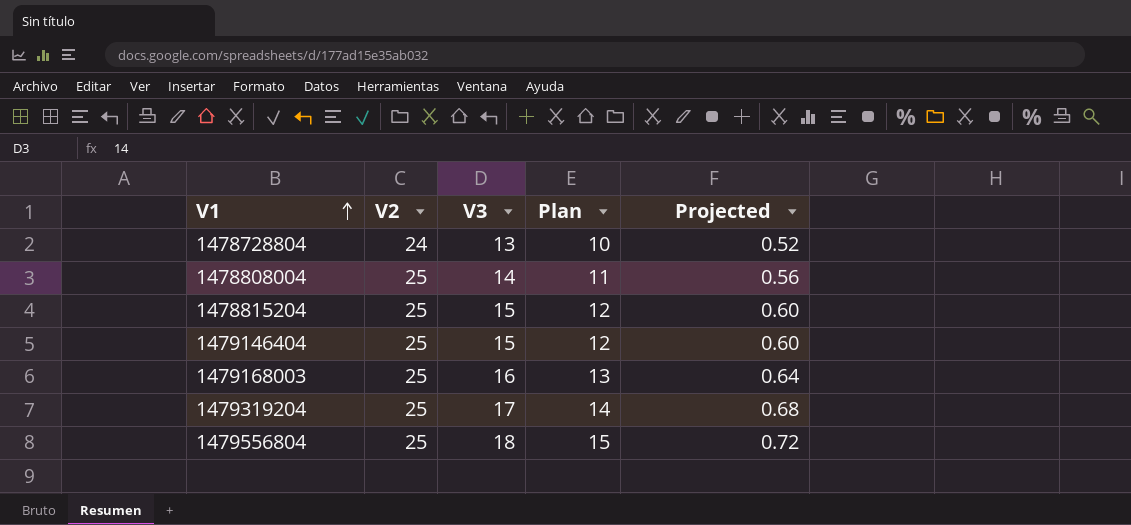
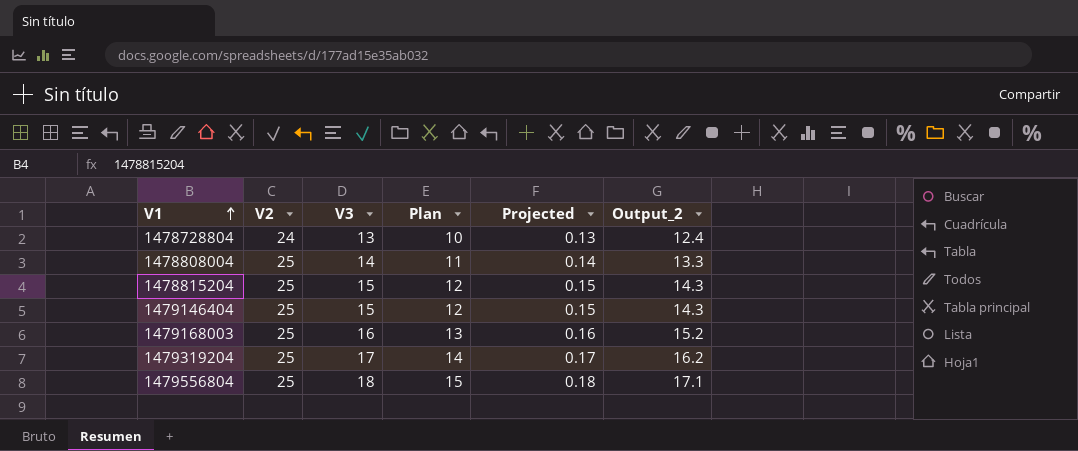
column Projected | formula: [V3] * 0.04 -> [V3] * 0.01
column Output_2 | formula: none -> [V3] * 0.95

